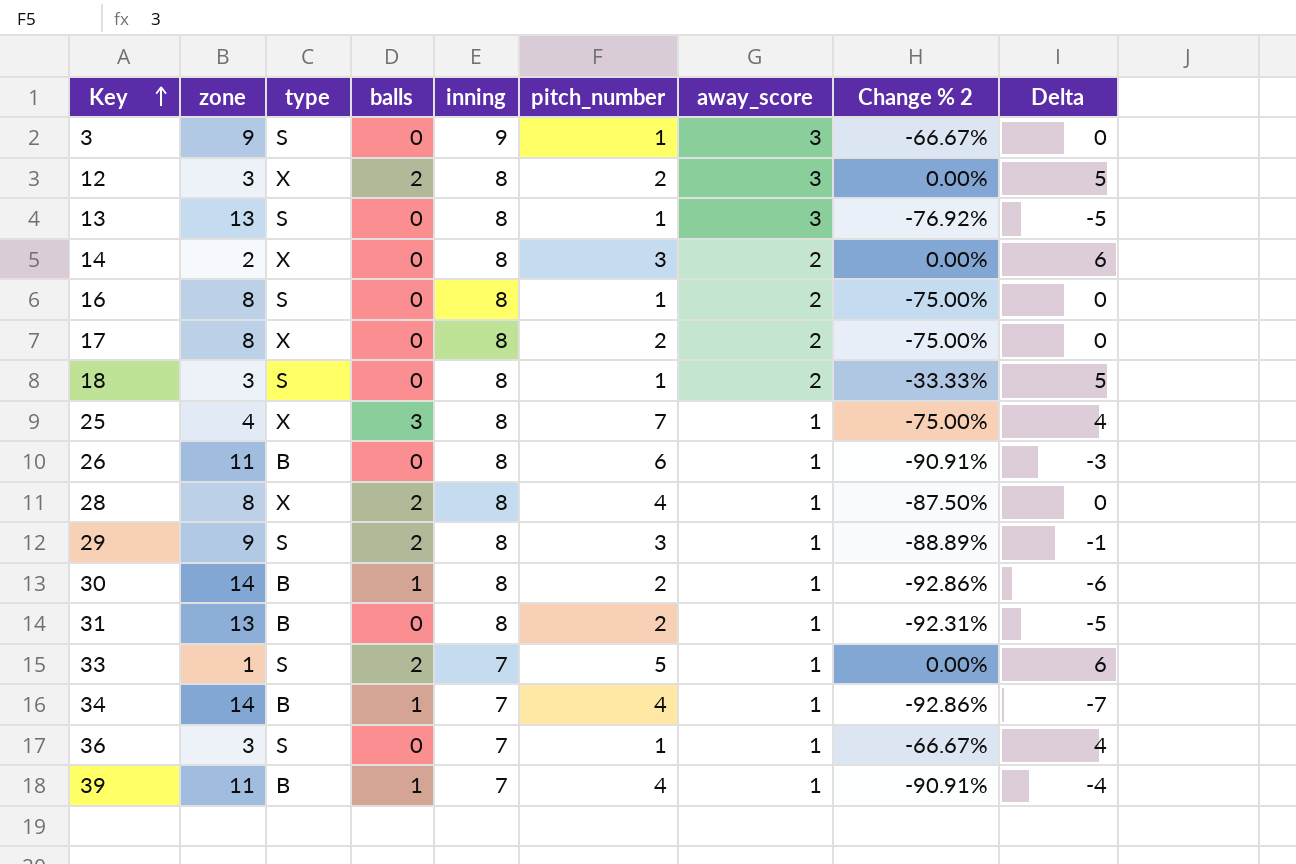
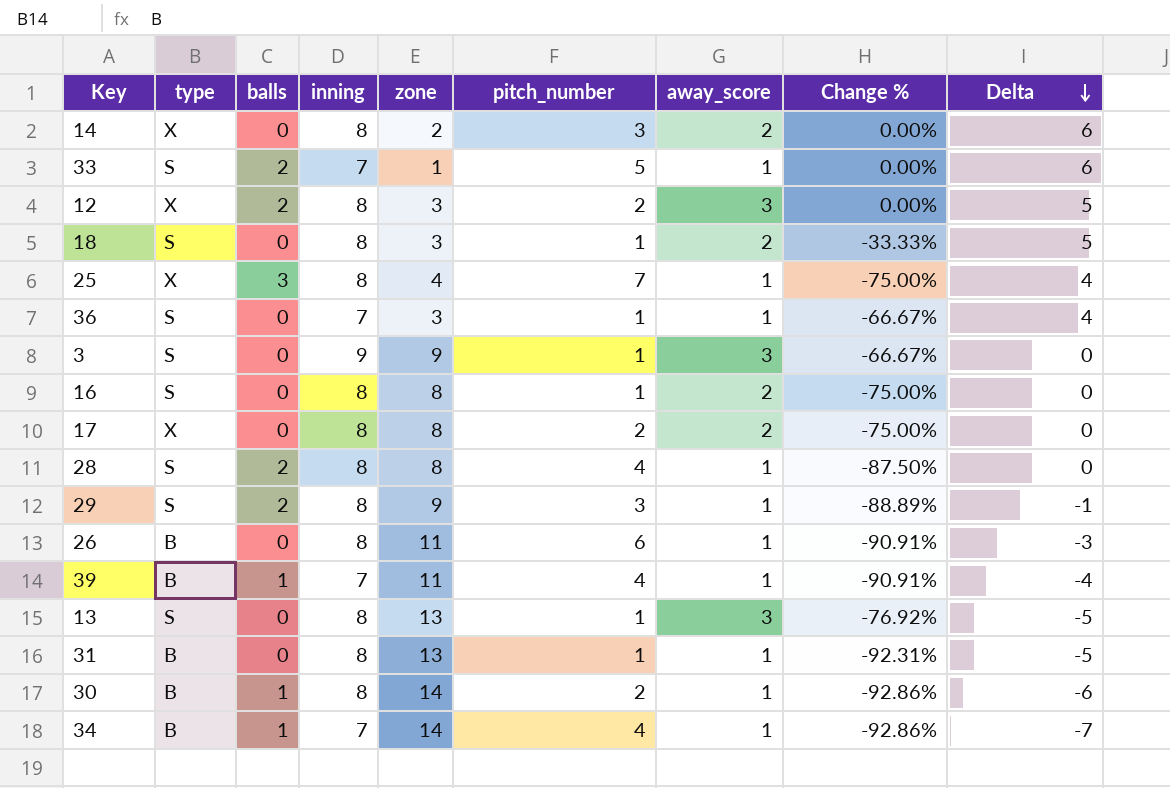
row order: Key ascending -> Delta descending
column zone | position: 2 -> 5
column name: Change % 2 -> Change %
28 | type: X -> S
31 | pitch_number: 2 -> 1

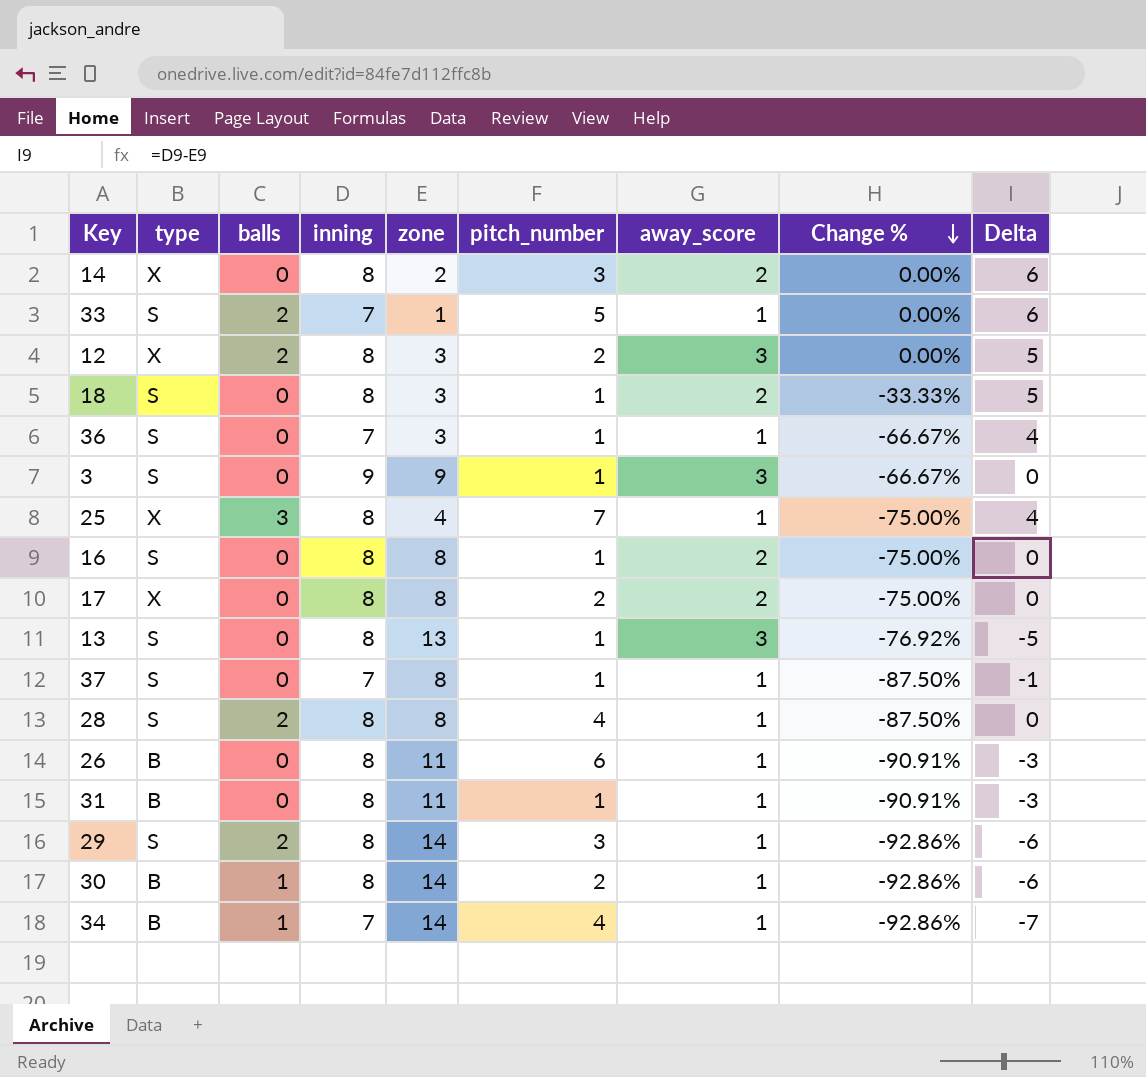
row order: Delta descending -> Change % descending
row 39: B | 1 | 7 | 11 | 4 | 1 | -90.91% | -4 -> none
row 37: none -> S | 0 | 7 | 8 | 1 | 1 | -87.50% | -1
31 | zone: 13 -> 11
31 | Change %: -92.31% -> -90.91%
31 | Delta: -5 -> -3
29 | zone: 9 -> 14
29 | Change %: -88.89% -> -92.86%
29 | Delta: -1 -> -6

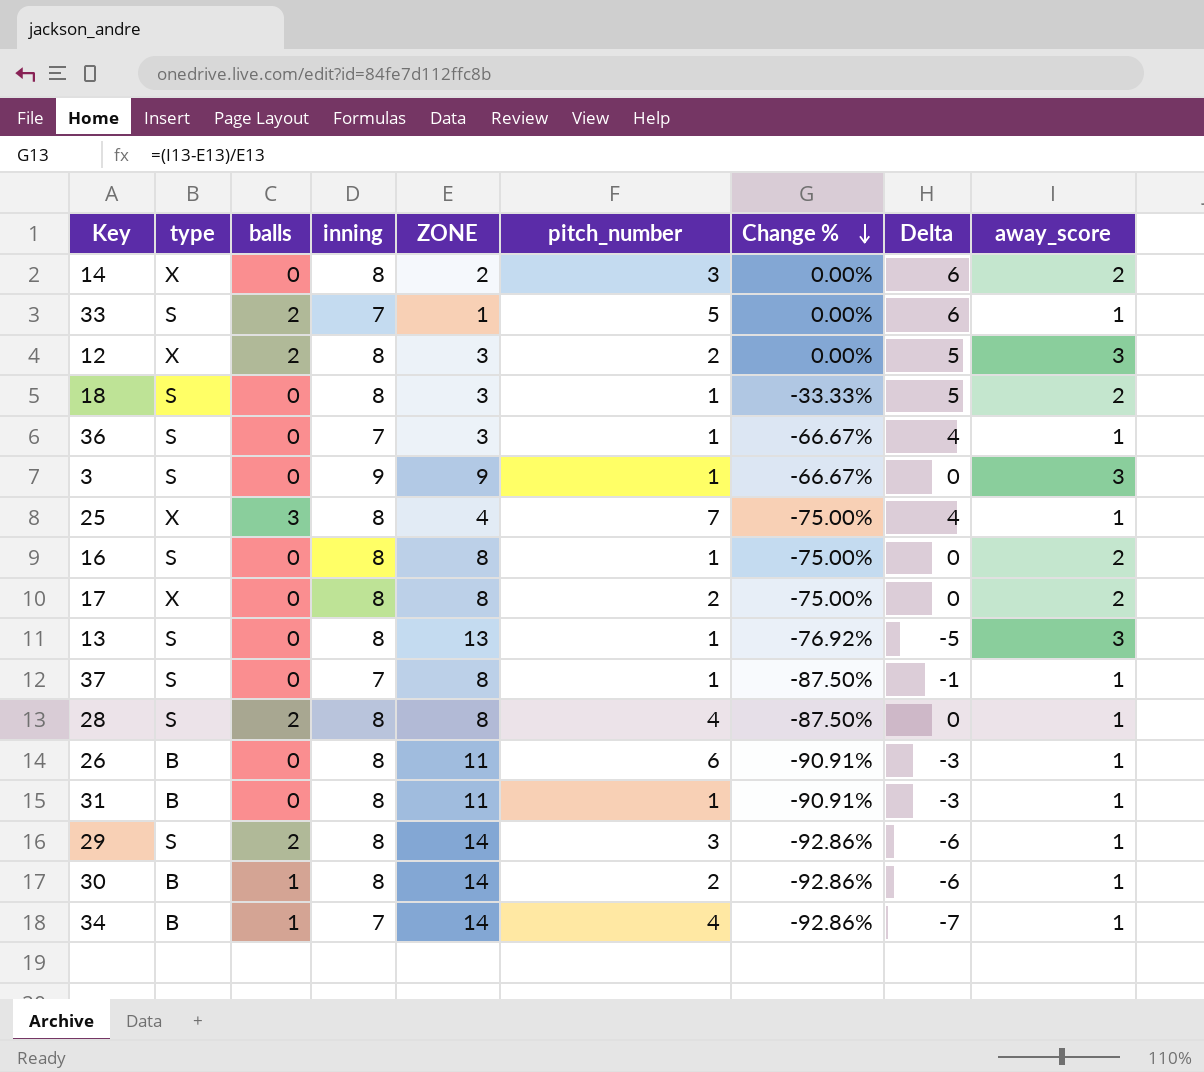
column name: zone -> ZONE
column away_score | position: 7 -> 9

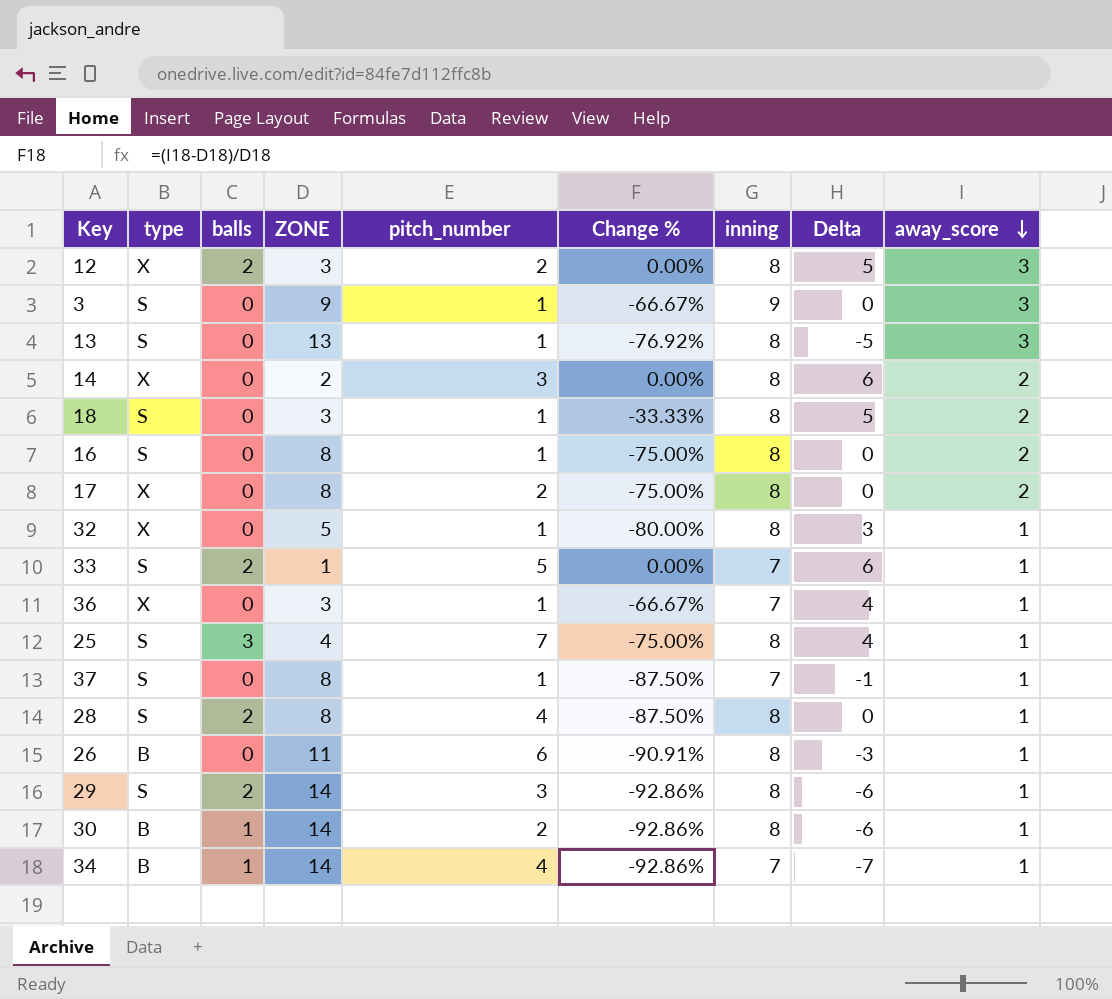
row order: Change % descending -> away_score descending
column inning | position: 4 -> 7
row 31: B | 0 | 8 | 11 | 1 | -90.91% | -3 | 1 -> none
row 32: none -> X | 0 | 5 | 1 | -80.00% | 8 | 3 | 1
36 | type: S -> X
25 | type: X -> S

